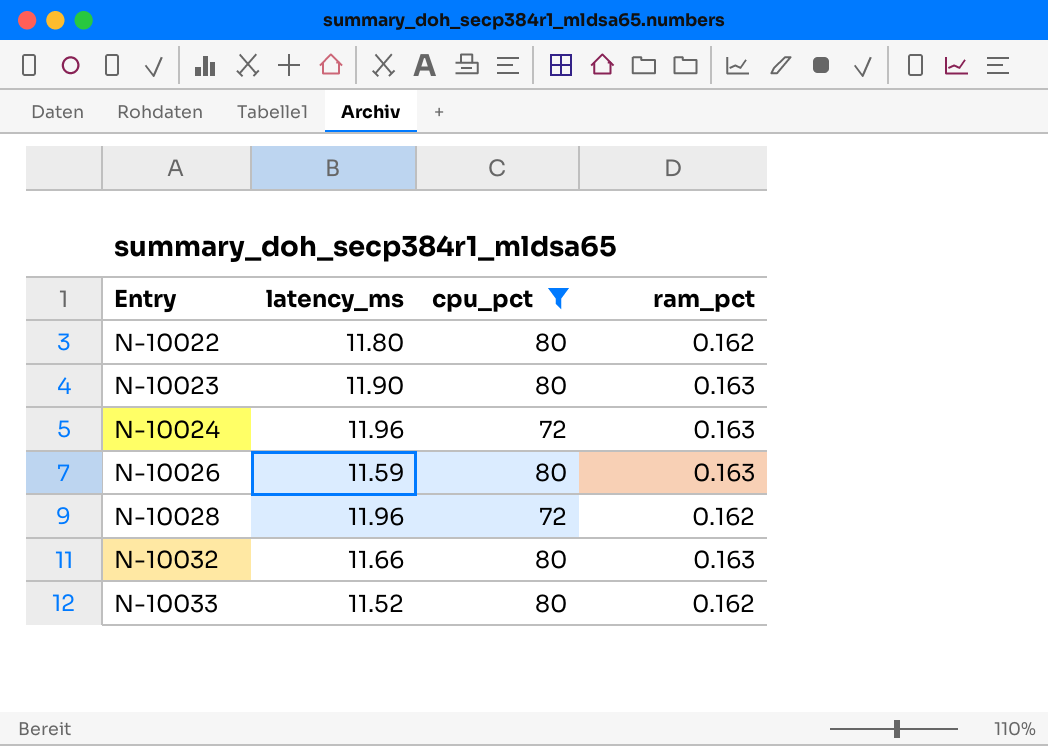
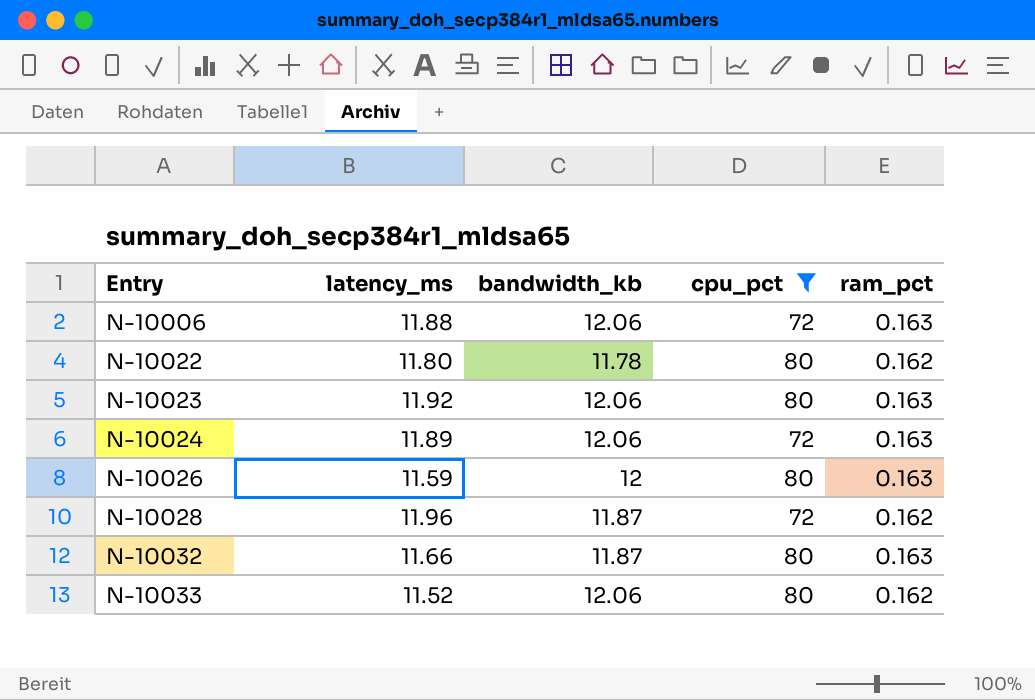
column bandwidth_kb | position: none -> 3
row N-10006: none -> 11.88 | 12.06 | 72 | 0.163
N-10023 | latency_ms: 11.90 -> 11.92
N-10024 | latency_ms: 11.96 -> 11.89

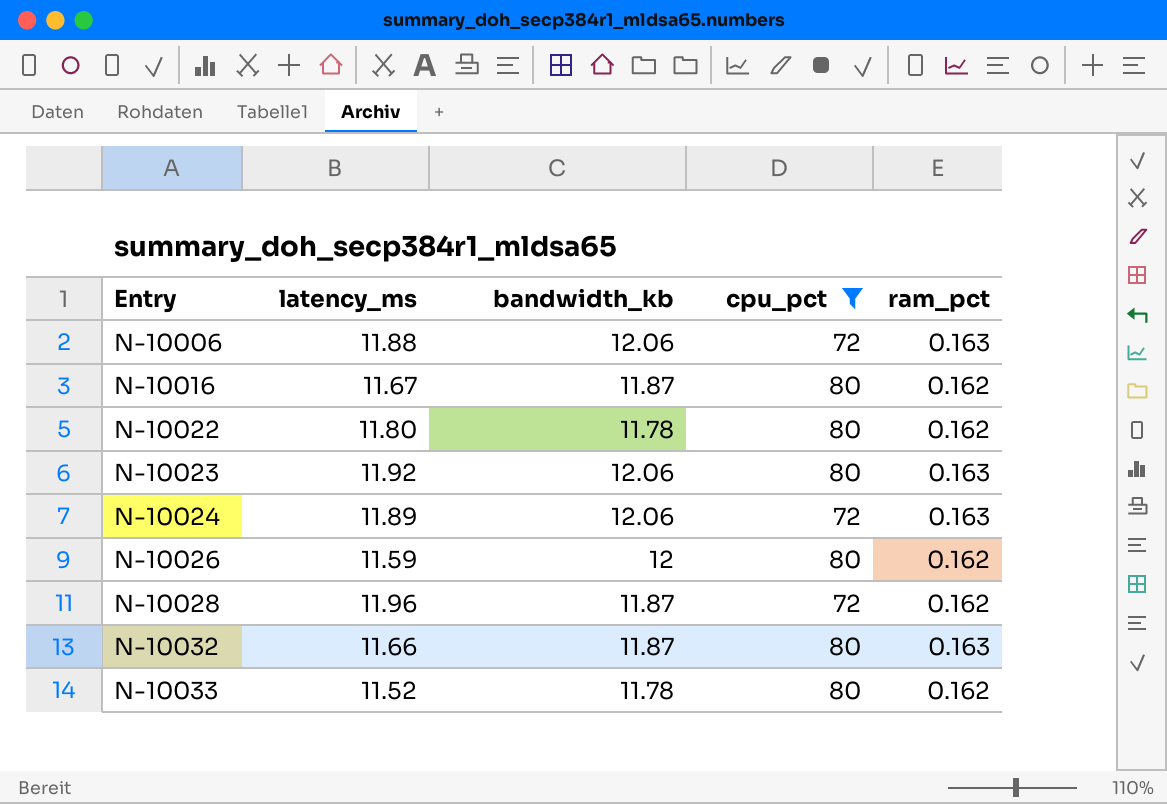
row N-10016: none -> 11.67 | 11.87 | 80 | 0.162
N-10026 | ram_pct: 0.163 -> 0.162
N-10033 | bandwidth_kb: 12.06 -> 11.78

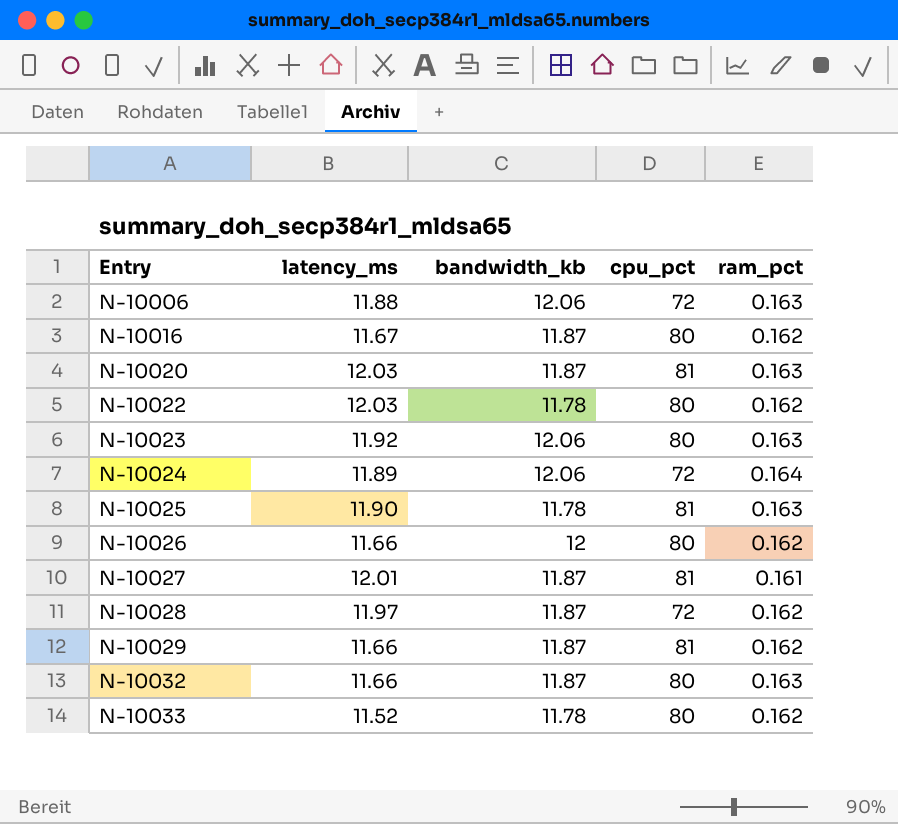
filter: cpu_pct != 81 -> none
N-10022 | latency_ms: 11.80 -> 12.03
N-10024 | ram_pct: 0.163 -> 0.164
N-10026 | latency_ms: 11.59 -> 11.66
N-10028 | latency_ms: 11.96 -> 11.97

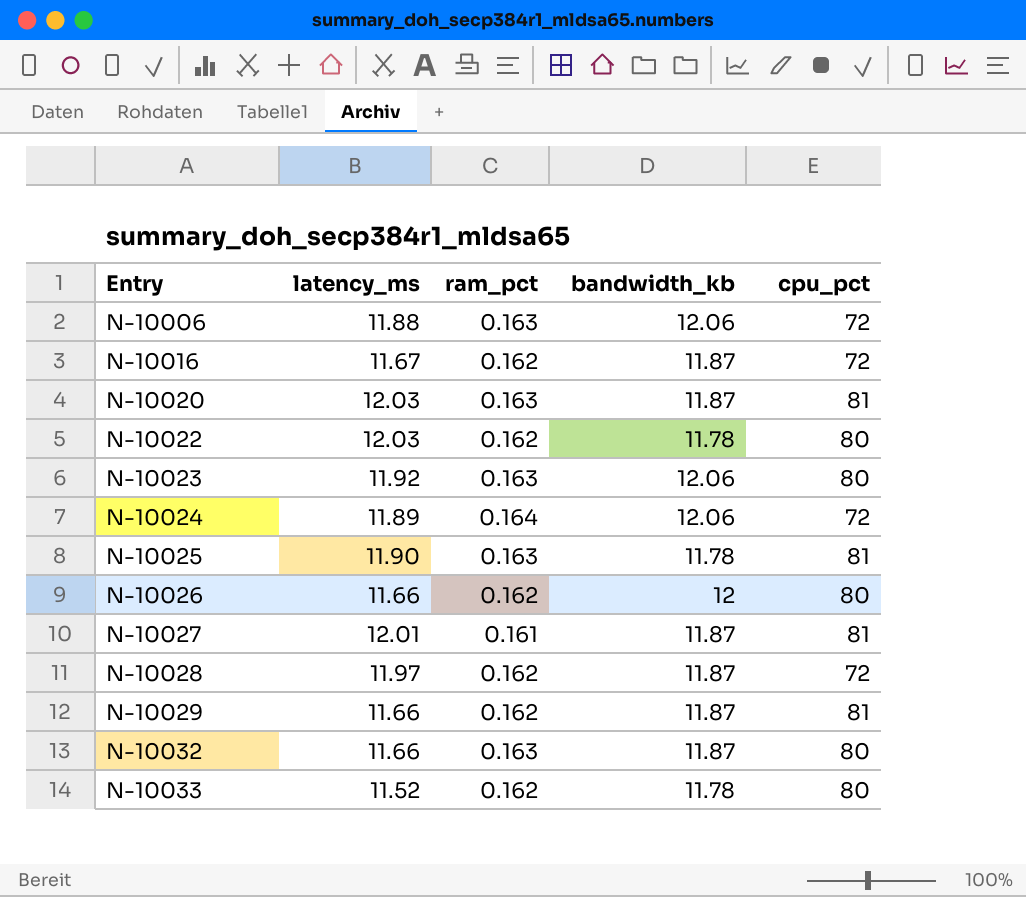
column ram_pct | position: 5 -> 3
N-10016 | cpu_pct: 80 -> 72

